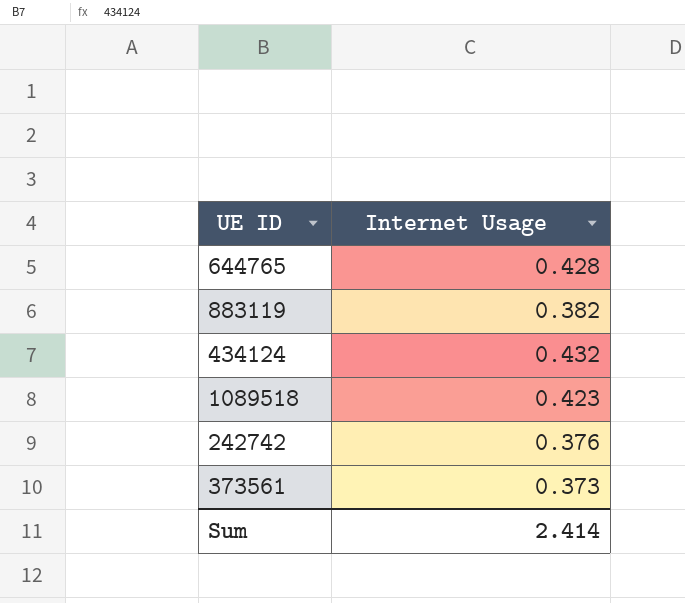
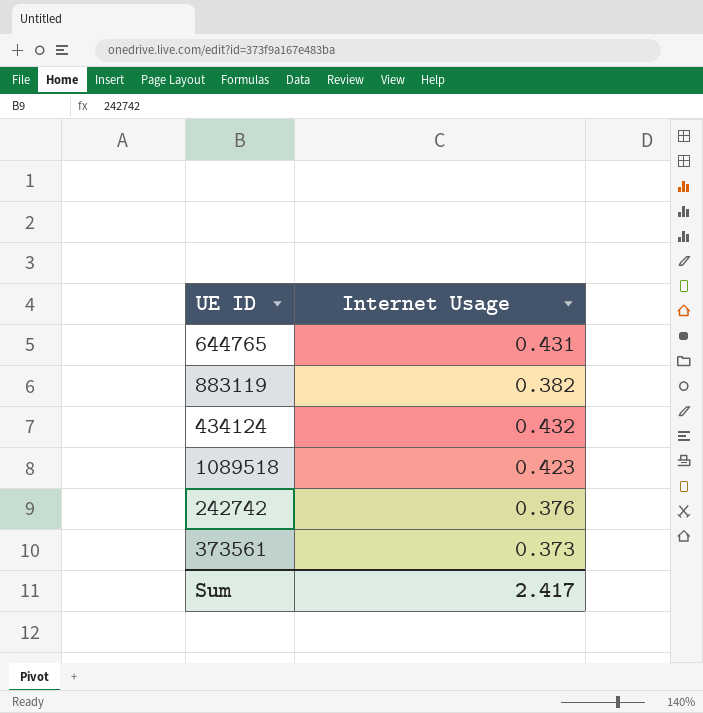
644765 | Internet Usage: 0.428 -> 0.431
Sum | Internet Usage: 2.414 -> 2.417

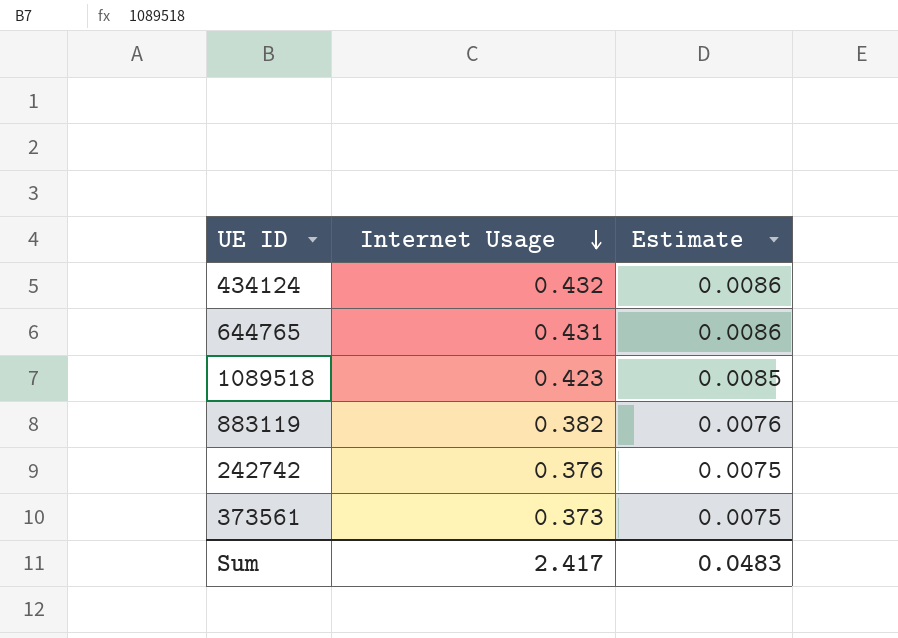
row order: none -> Internet Usage descending
column Estimate | formula: none -> [Internet Usage] * 0.02

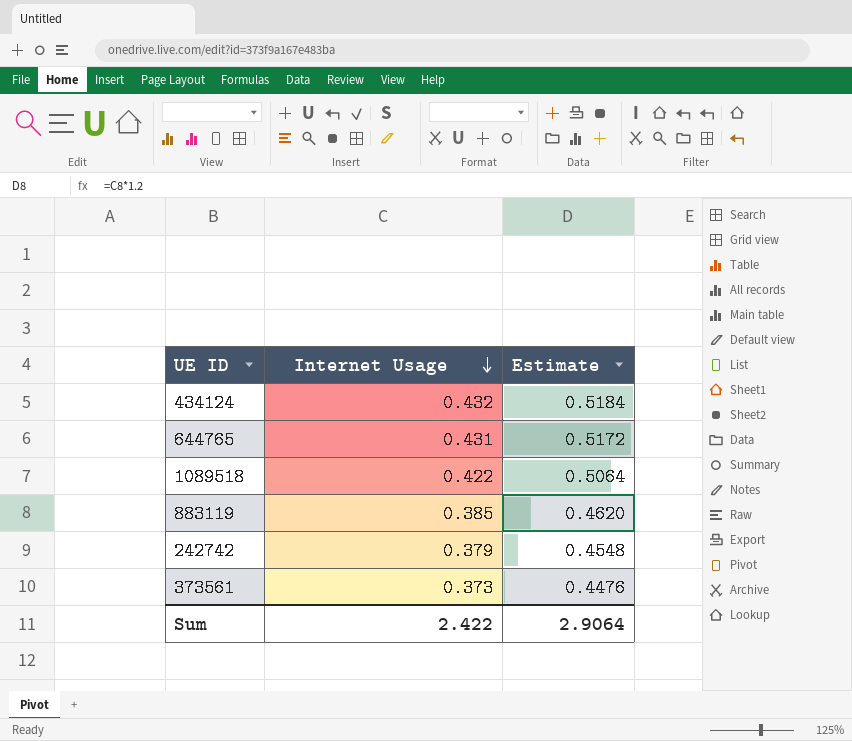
column Estimate | formula: [Internet Usage] * 0.02 -> [Internet Usage] * 1.2
1089518 | Internet Usage: 0.423 -> 0.422
883119 | Internet Usage: 0.382 -> 0.385
242742 | Internet Usage: 0.376 -> 0.379
Sum | Internet Usage: 2.417 -> 2.422
Sum | Estimate: 0.0483 -> 2.9064

